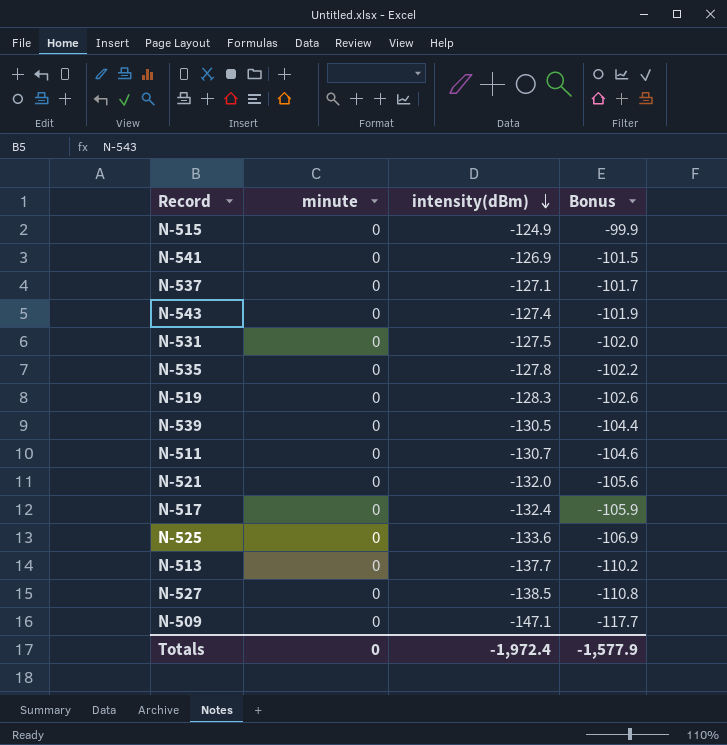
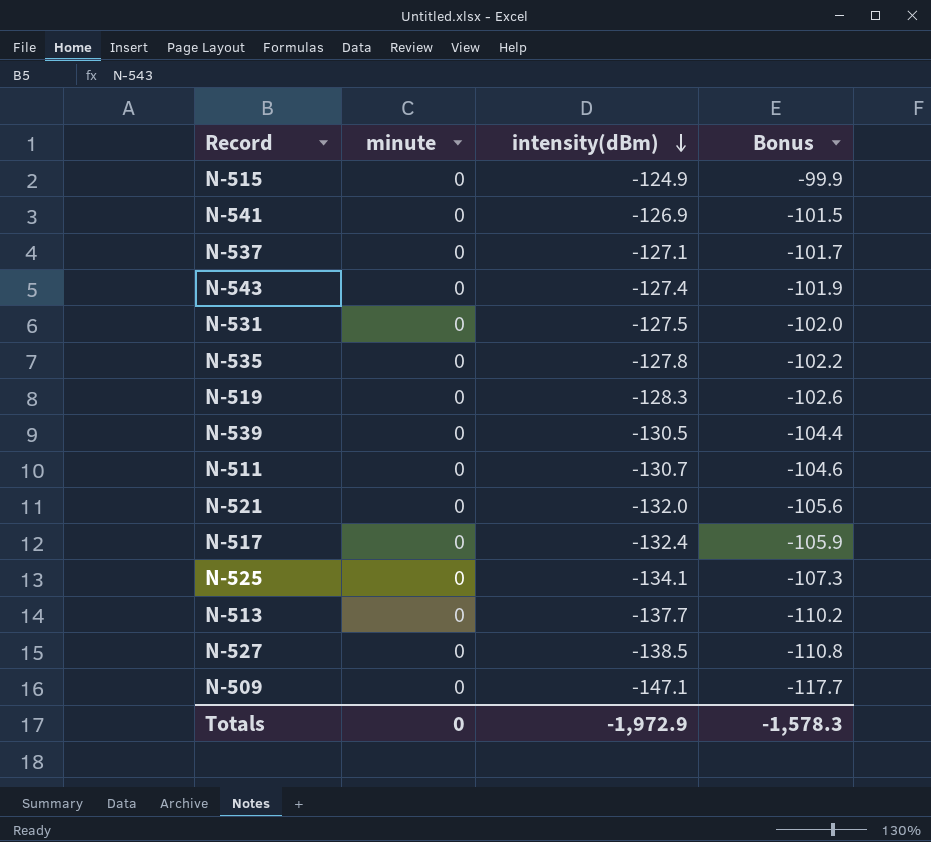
N-525 | intensity(dBm): -133.6 -> -134.1
N-525 | Bonus: -106.9 -> -107.3
Totals | intensity(dBm): -1,972.4 -> -1,972.9
Totals | Bonus: -1,577.9 -> -1,578.3

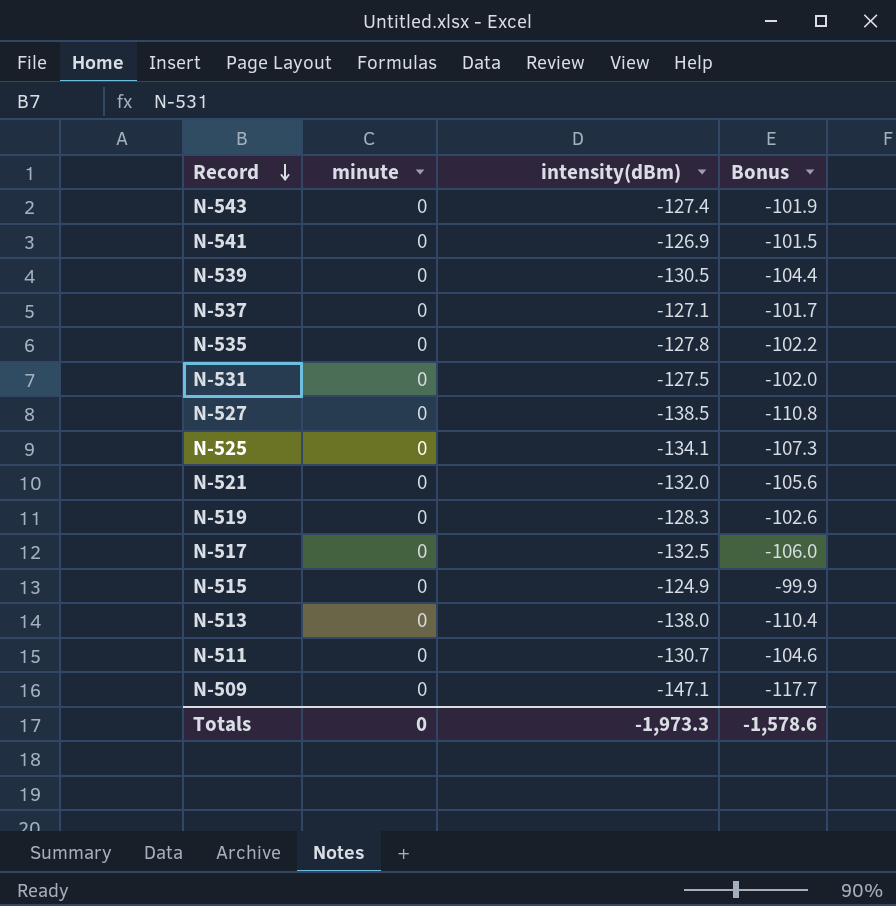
row order: intensity(dBm) descending -> Record descending
N-517 | intensity(dBm): -132.4 -> -132.5
N-517 | Bonus: -105.9 -> -106.0
N-513 | intensity(dBm): -137.7 -> -138.0
N-513 | Bonus: -110.2 -> -110.4
Totals | intensity(dBm): -1,972.9 -> -1,973.3
Totals | Bonus: -1,578.3 -> -1,578.6

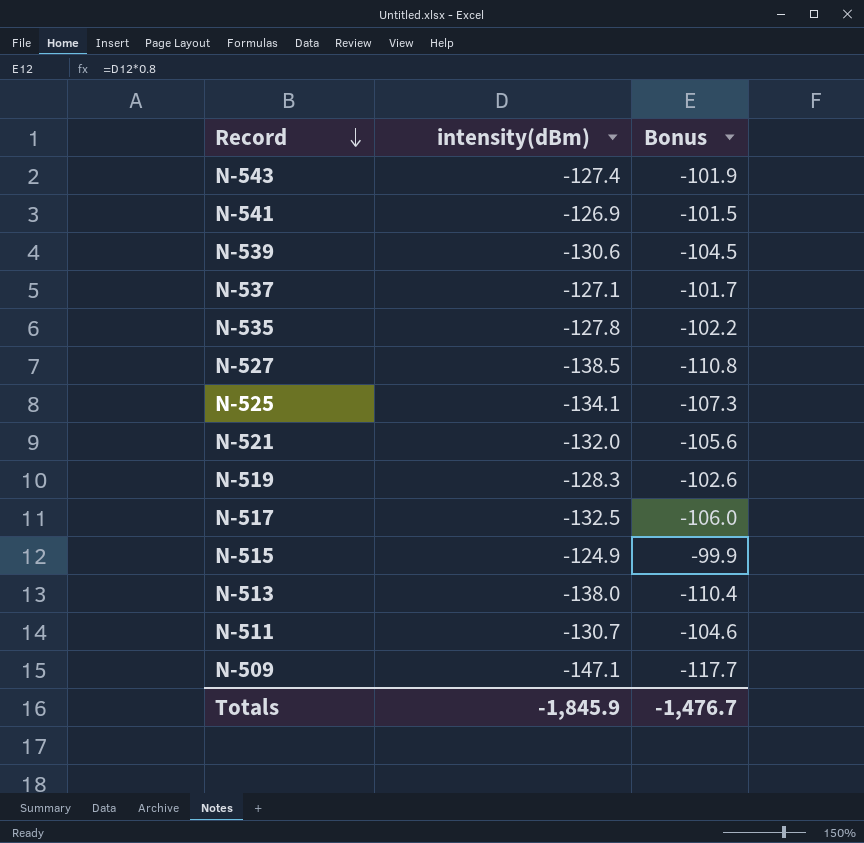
column minute | position: 2 -> none
row N-531: 0 | -127.5 | -102.0 -> none
N-539 | intensity(dBm): -130.5 -> -130.6
N-539 | Bonus: -104.4 -> -104.5
Totals | intensity(dBm): -1,973.3 -> -1,845.9
Totals | Bonus: -1,578.6 -> -1,476.7

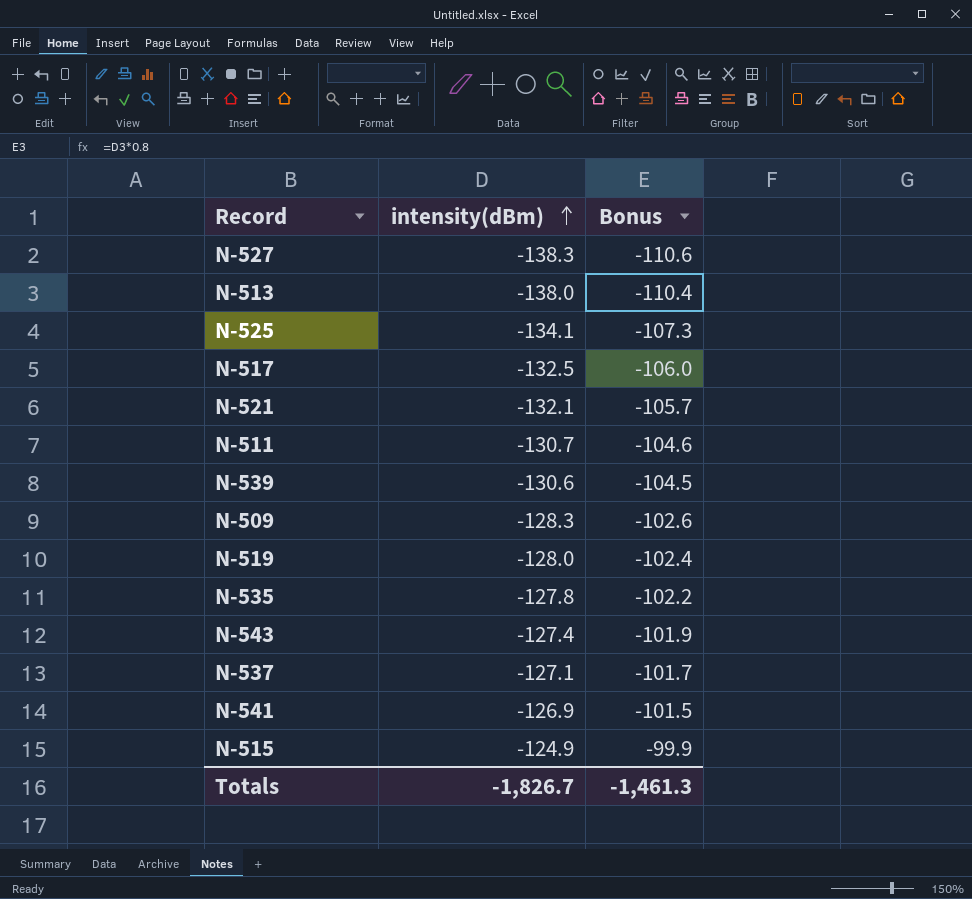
row order: Record descending -> intensity(dBm) ascending
N-527 | intensity(dBm): -138.5 -> -138.3
N-527 | Bonus: -110.8 -> -110.6
N-521 | intensity(dBm): -132.0 -> -132.1
N-521 | Bonus: -105.6 -> -105.7
N-509 | intensity(dBm): -147.1 -> -128.3
N-509 | Bonus: -117.7 -> -102.6
N-519 | intensity(dBm): -128.3 -> -128.0
N-519 | Bonus: -102.6 -> -102.4
Totals | intensity(dBm): -1,845.9 -> -1,826.7
Totals | Bonus: -1,476.7 -> -1,461.3

